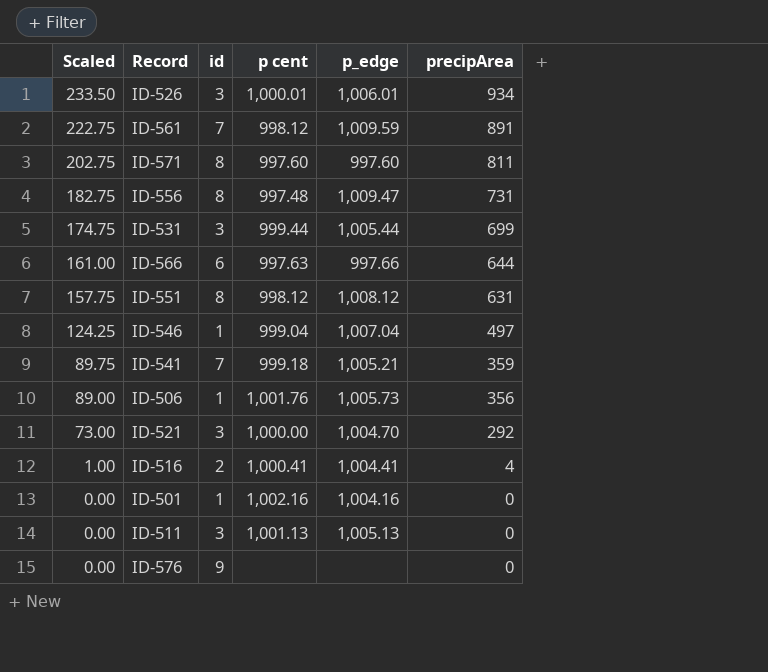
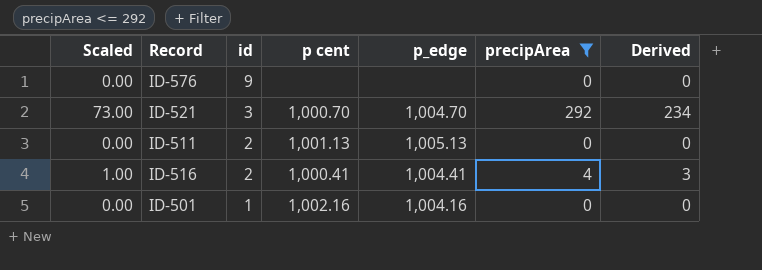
filter: none -> precipArea <= 292
row order: Scaled descending -> id descending
column Derived | formula: none -> [precipArea] * 0.8
ID-521 | p cent: 1,000.00 -> 1,000.70
ID-511 | id: 3 -> 2

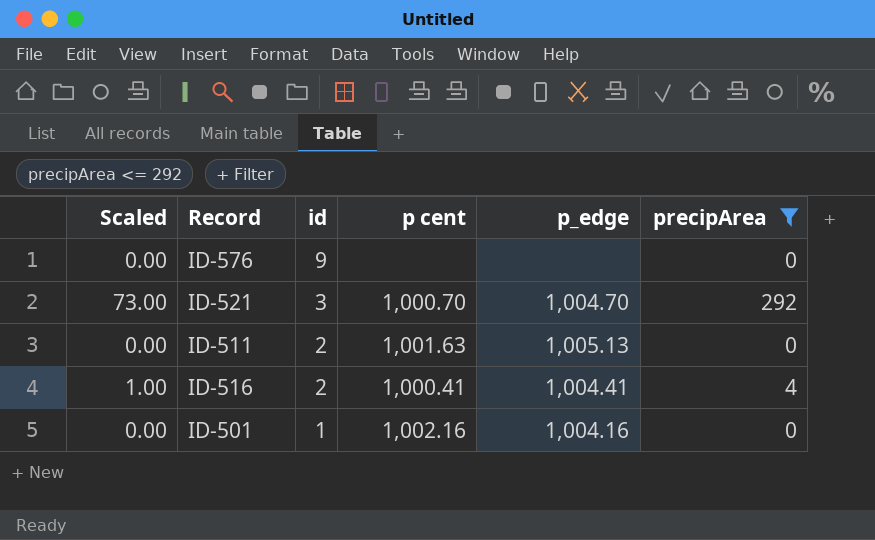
column Derived | formula: [precipArea] * 0.8 -> none
ID-511 | p cent: 1,001.13 -> 1,001.63

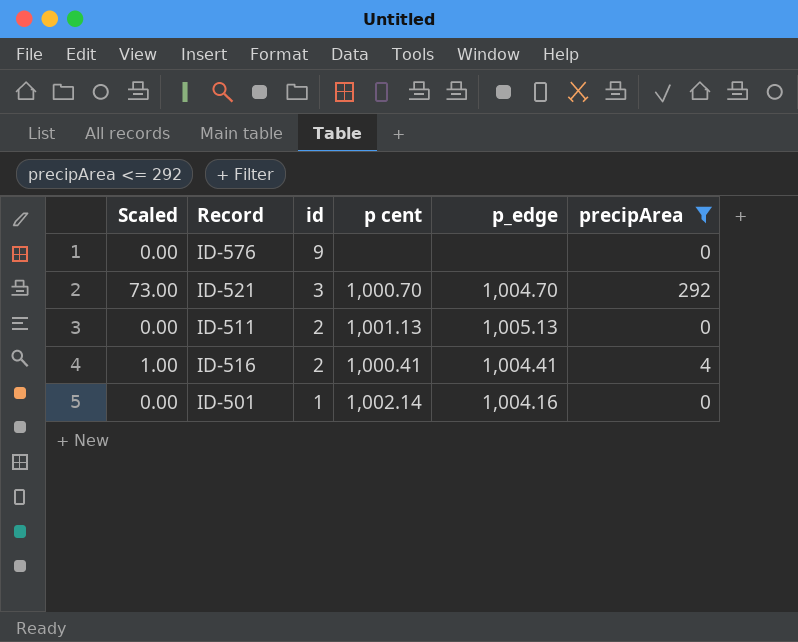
ID-511 | p cent: 1,001.63 -> 1,001.13
ID-501 | p cent: 1,002.16 -> 1,002.14

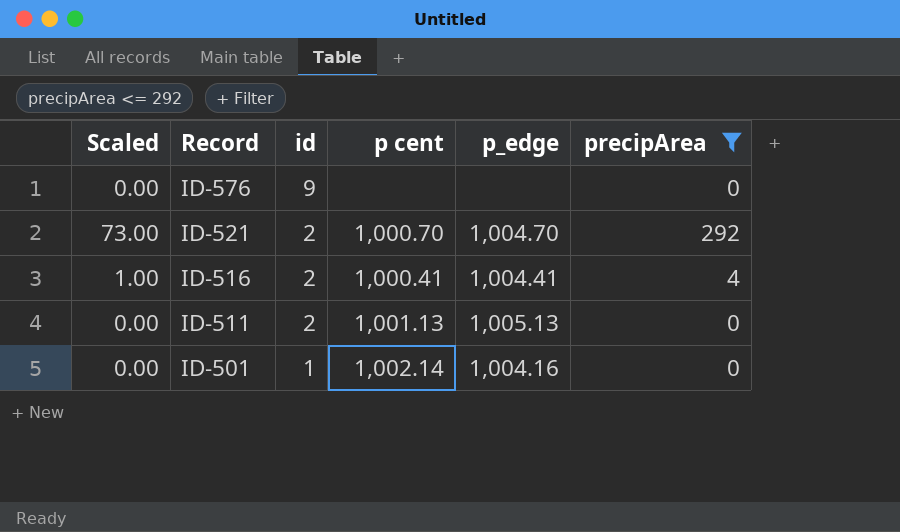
row order: id descending -> Record descending
ID-521 | id: 3 -> 2

